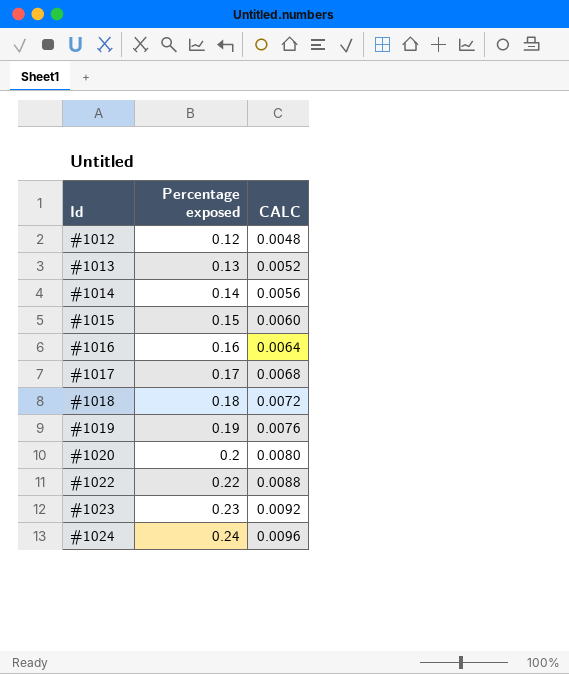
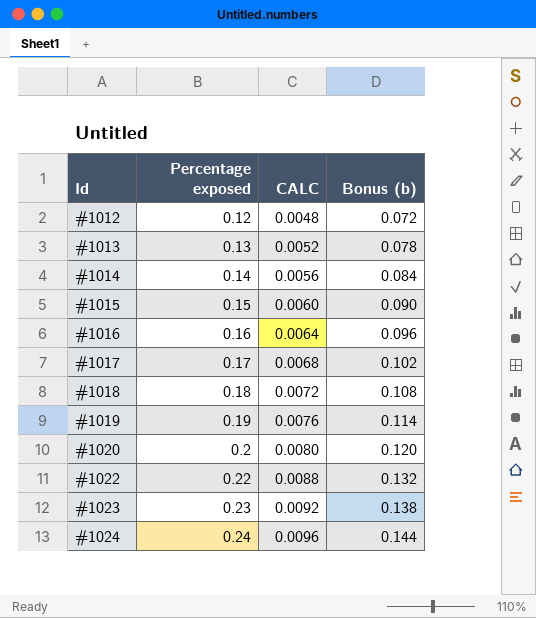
column Bonus (b) | formula: none -> [Percentage exposed] * 0.6

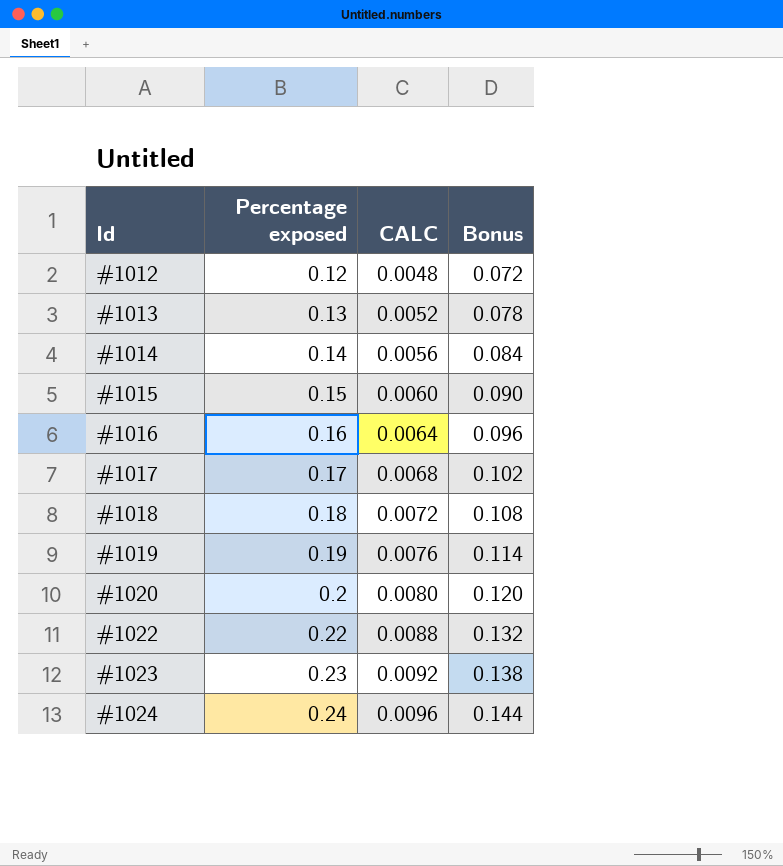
column name: Bonus (b) -> Bonus

